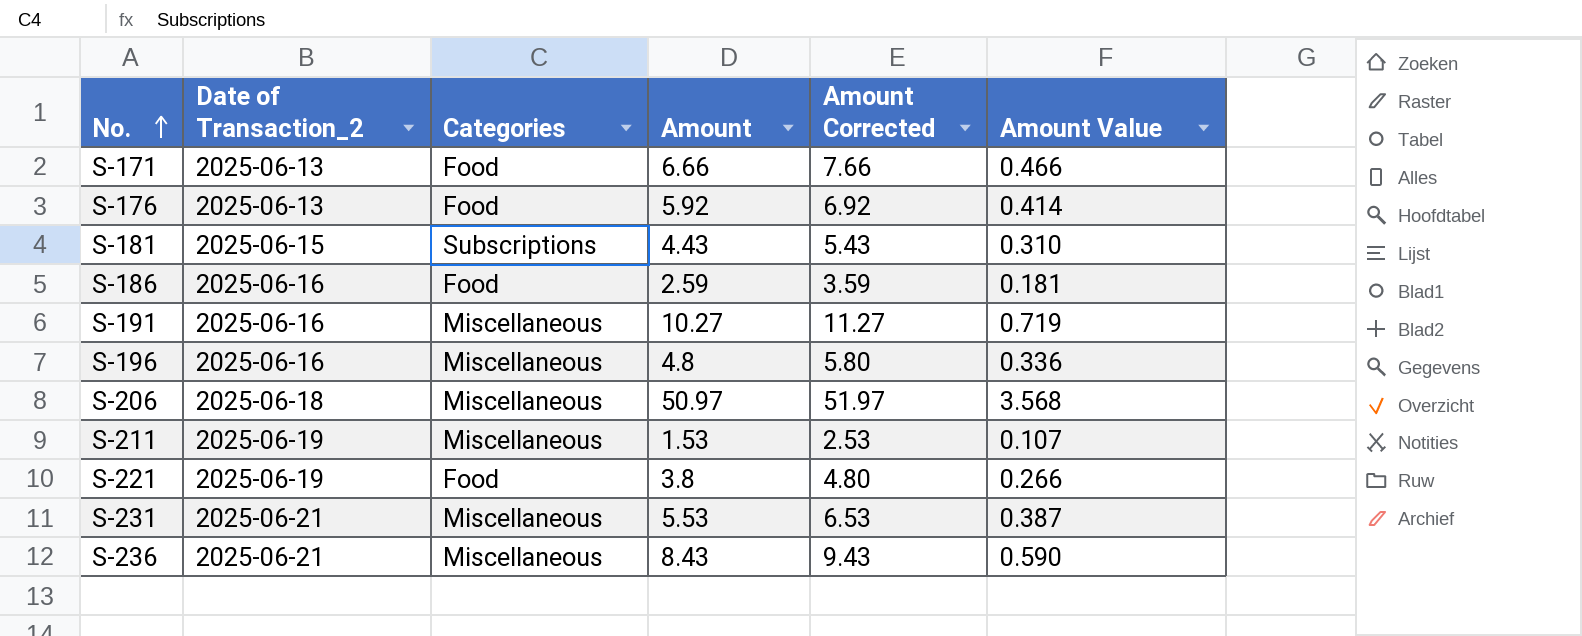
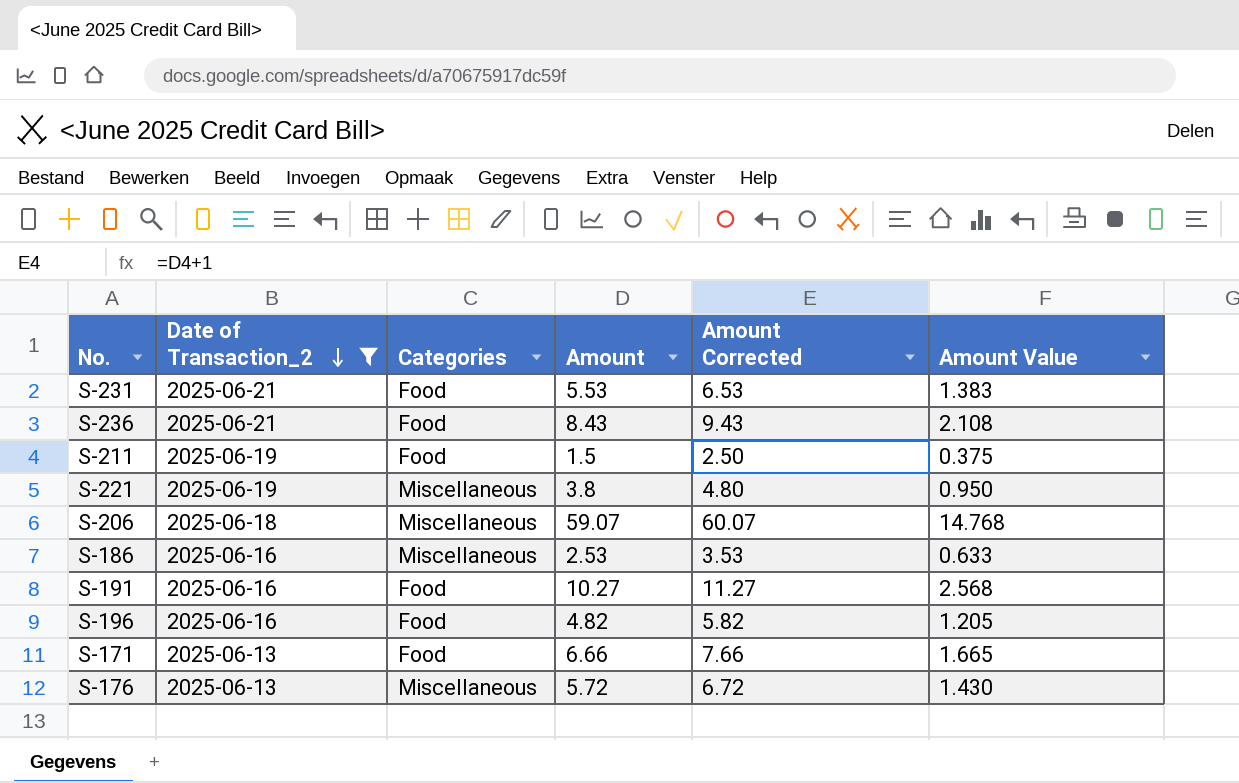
filter: none -> Date of Transaction_2 != 2025-06-15
row order: No. ascending -> Date of Transaction_2 descending
column Amount Value | formula: [Amount] * 0.07 -> [Amount] * 0.25
S-231 | Categories: Miscellaneous -> Food
S-236 | Categories: Miscellaneous -> Food
S-211 | Categories: Miscellaneous -> Food
S-211 | Amount: 1.53 -> 1.5
S-211 | Amount Corrected: 2.53 -> 2.50
S-221 | Categories: Food -> Miscellaneous
S-206 | Amount: 50.97 -> 59.07
S-206 | Amount Corrected: 51.97 -> 60.07
S-186 | Categories: Food -> Miscellaneous
S-186 | Amount: 2.59 -> 2.53
S-186 | Amount Corrected: 3.59 -> 3.53
S-191 | Categories: Miscellaneous -> Food
S-196 | Categories: Miscellaneous -> Food
S-196 | Amount: 4.8 -> 4.82
S-196 | Amount Corrected: 5.80 -> 5.82
S-176 | Categories: Food -> Miscellaneous
S-176 | Amount: 5.92 -> 5.72
S-176 | Amount Corrected: 6.92 -> 6.72

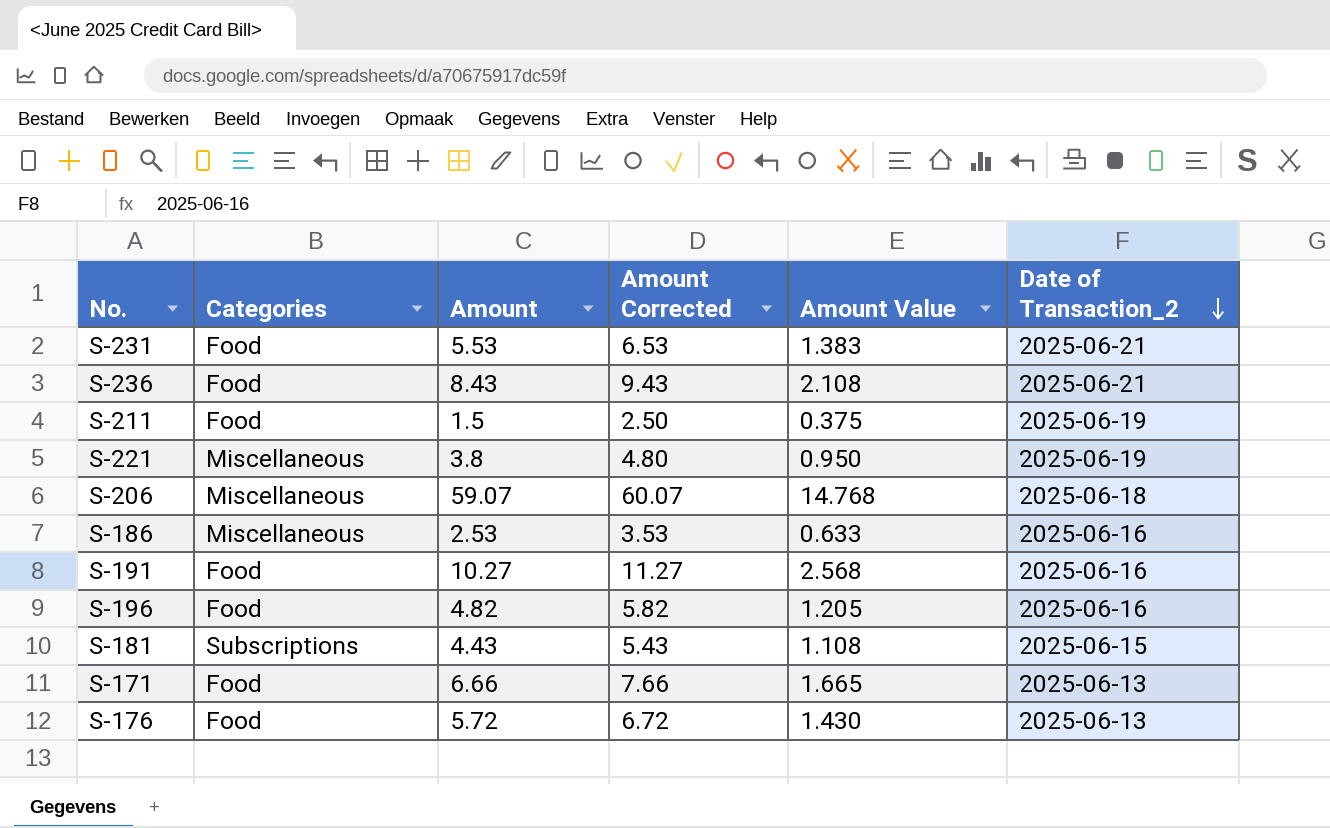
filter: Date of Transaction_2 != 2025-06-15 -> none
column Date of Transaction_2 | position: 2 -> 6
S-176 | Categories: Miscellaneous -> Food

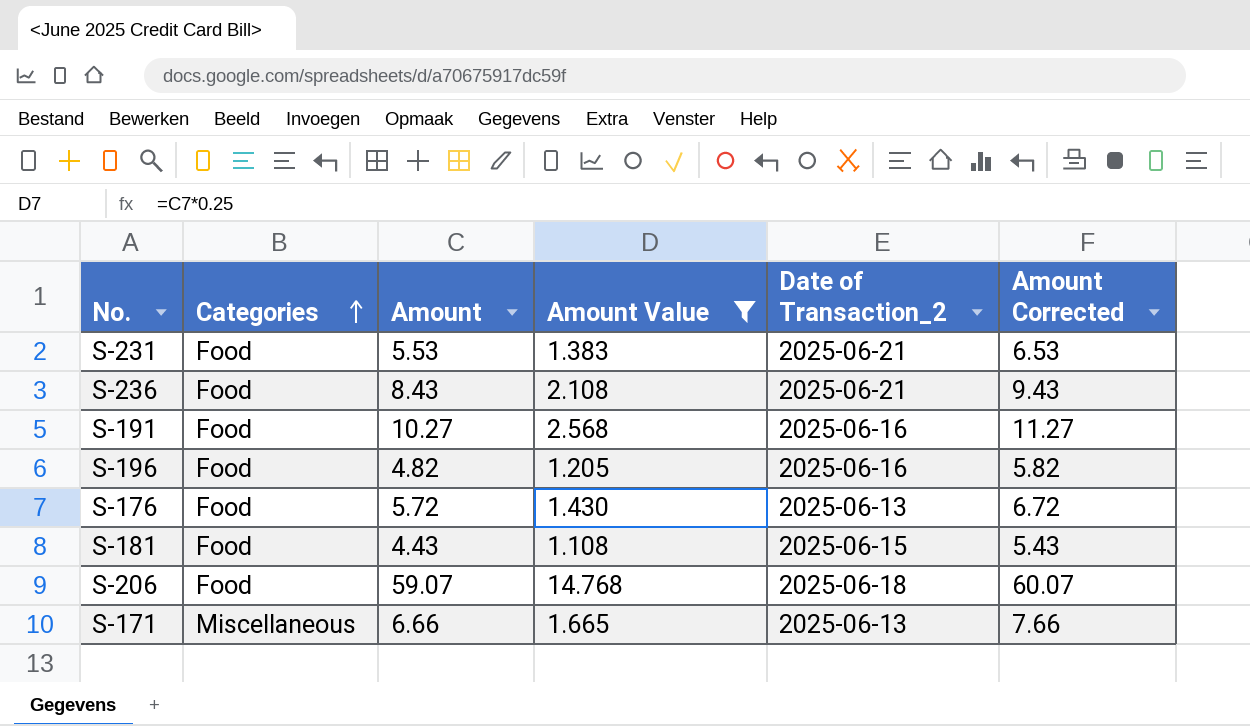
filter: none -> Amount Value >= 1.108
row order: Date of Transaction_2 descending -> Categories ascending
column Amount Corrected | position: 4 -> 6
S-181 | Categories: Subscriptions -> Food
S-206 | Categories: Miscellaneous -> Food
S-171 | Categories: Food -> Miscellaneous

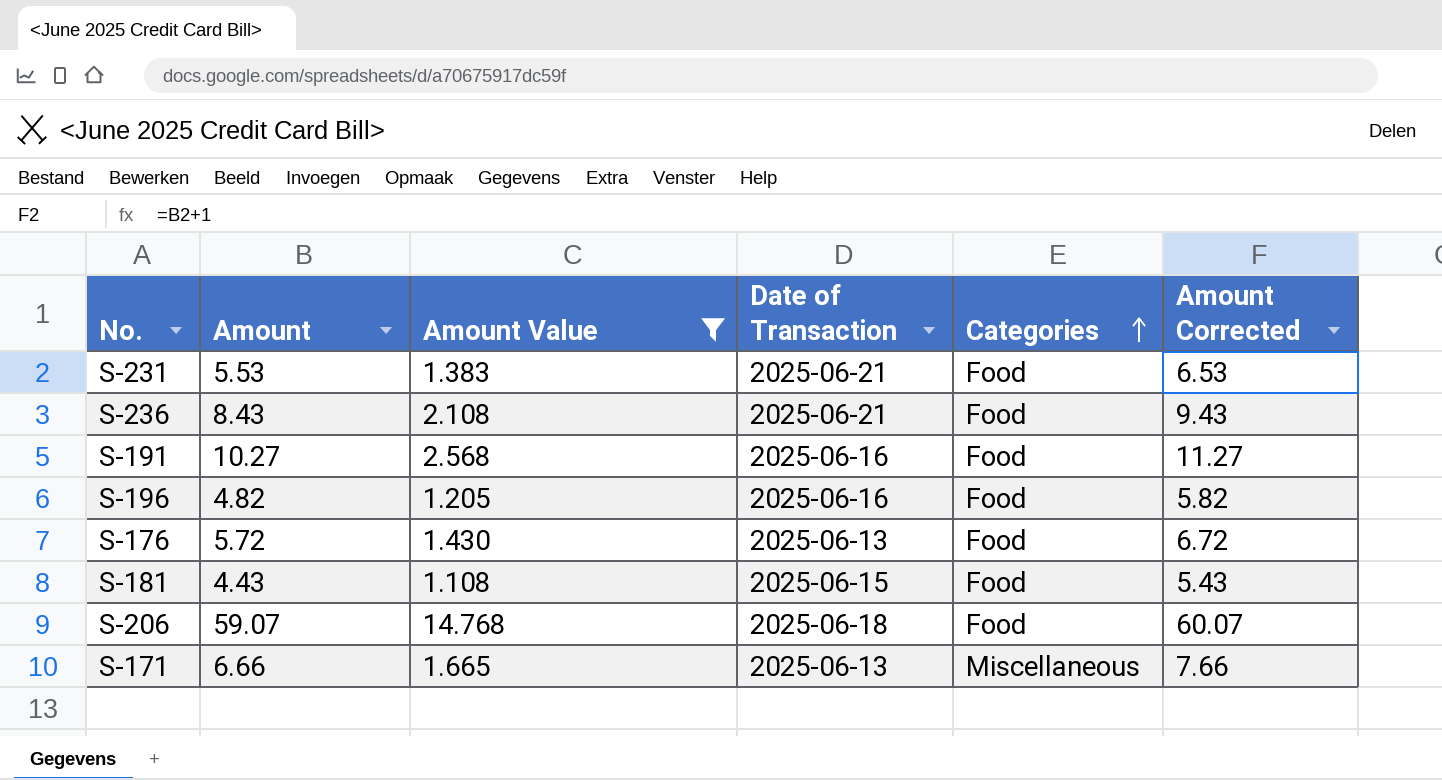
column name: Date of Transaction_2 -> Date of Transaction
column Categories | position: 2 -> 5

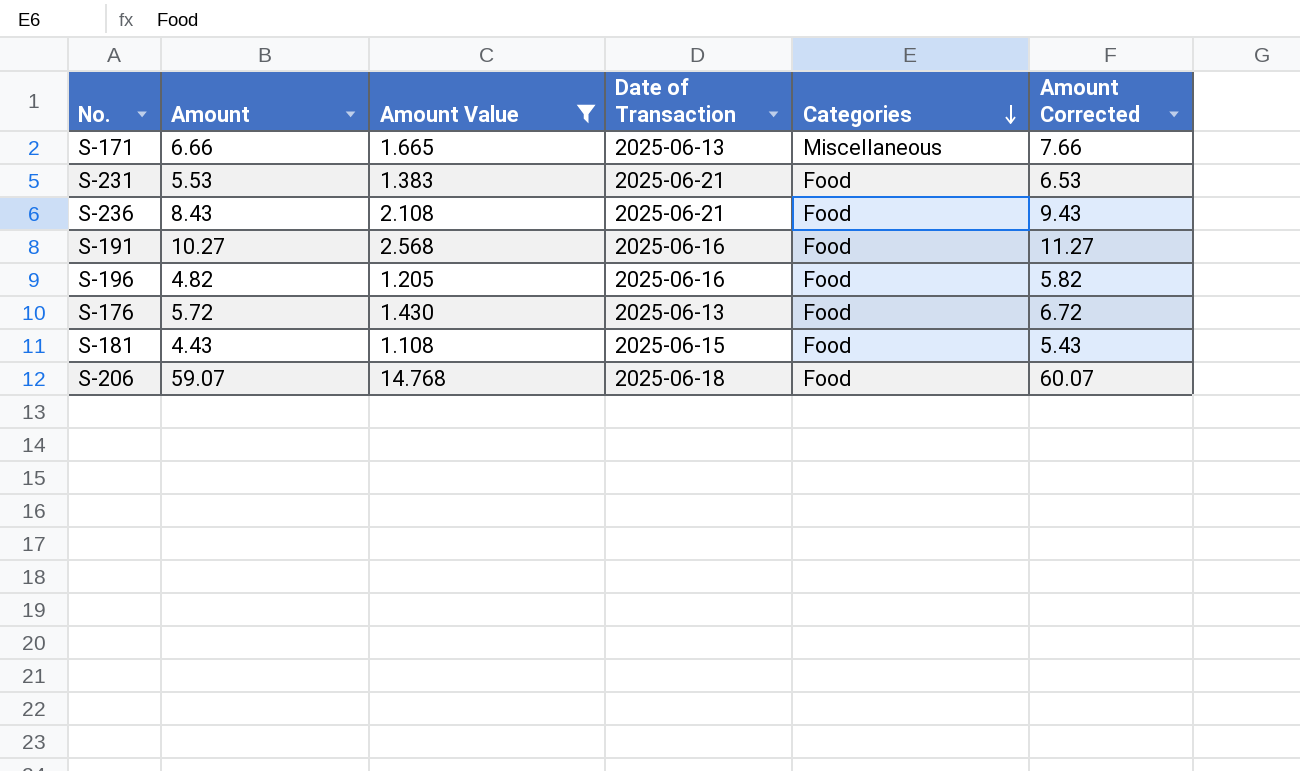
row order: Categories ascending -> Categories descending

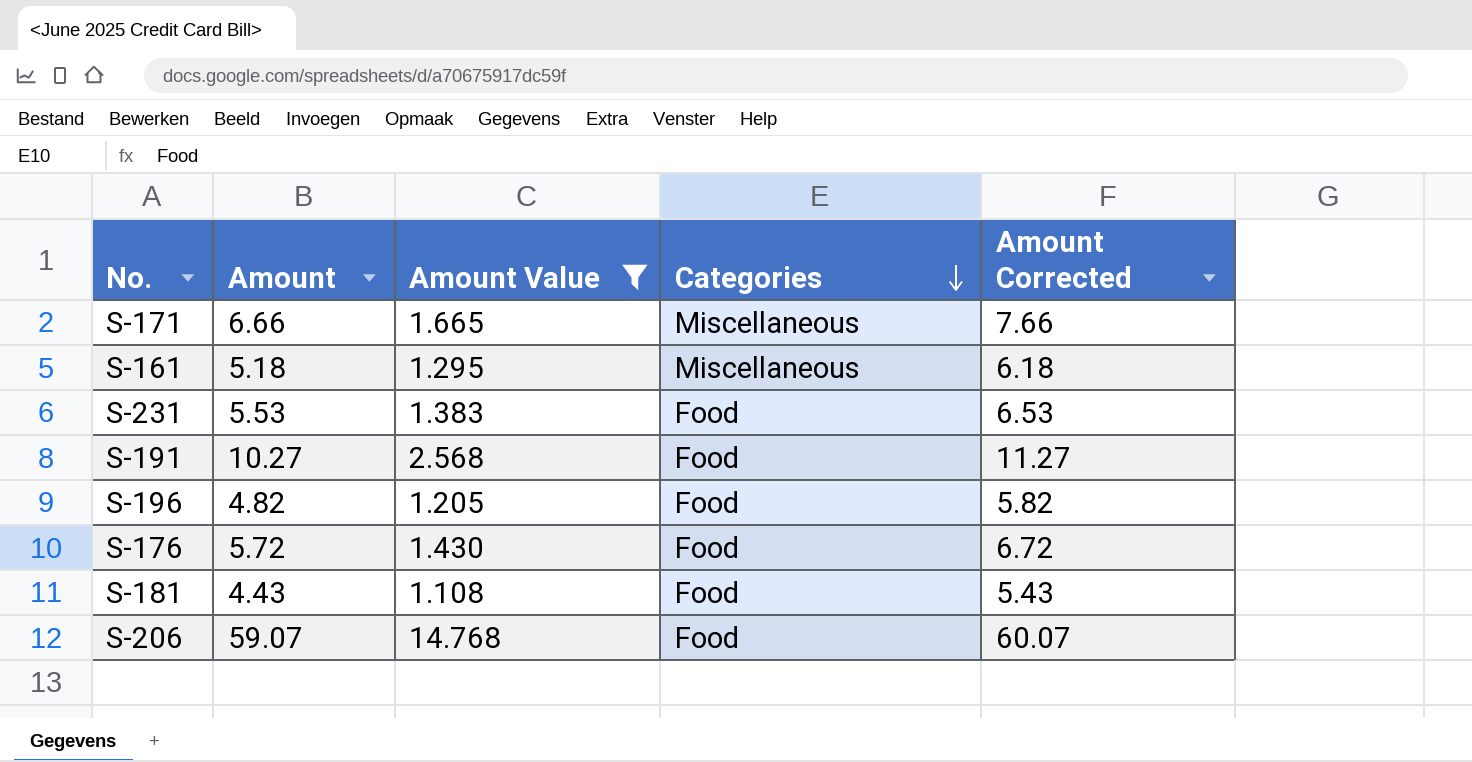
column Date of Transaction | position: 4 -> none
row S-236: 8.43 | 2.108 | 2025-06-21 | Food | 9.43 -> none
row S-161: none -> 5.18 | 1.295 | Miscellaneous | 6.18

